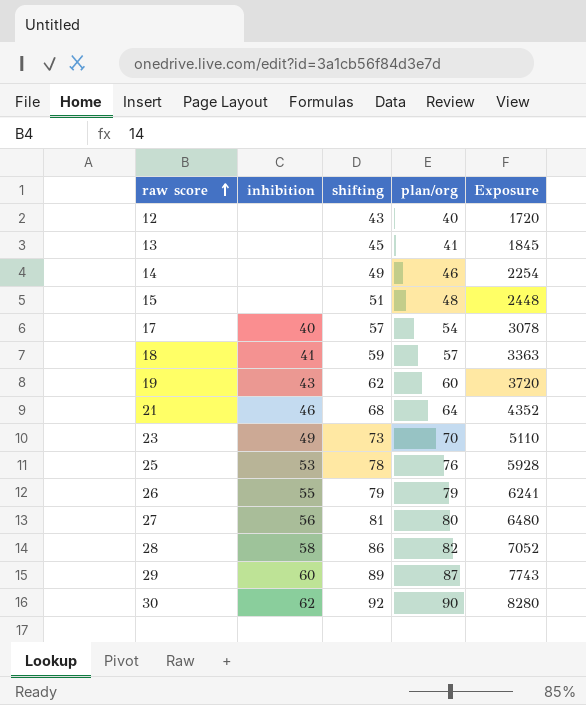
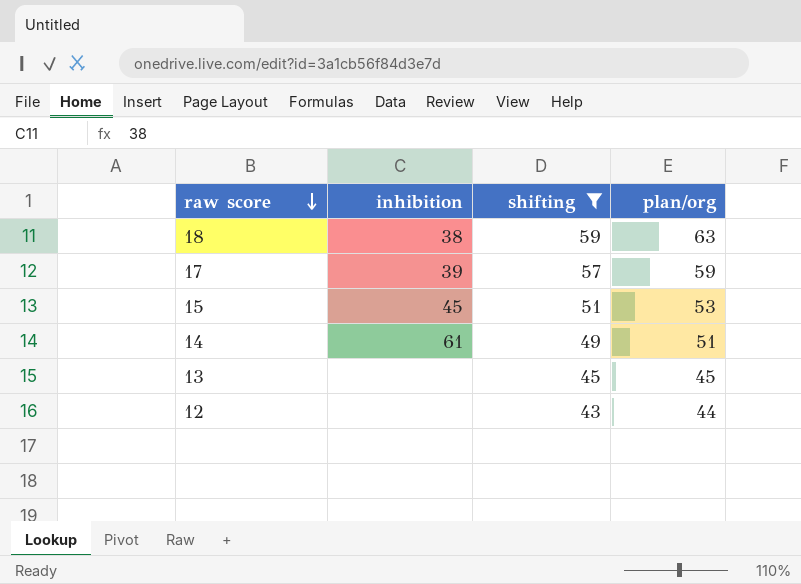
filter: none -> shifting <= 59
row order: raw score ascending -> raw score descending
column Exposure | formula: [shifting] * [plan/org] -> none
18 | inhibition: 41 -> 38
18 | plan/org: 57 -> 63
17 | inhibition: 40 -> 39
17 | plan/org: 54 -> 59
15 | inhibition: none -> 45
15 | plan/org: 48 -> 53
14 | inhibition: none -> 61
14 | plan/org: 46 -> 51
13 | plan/org: 41 -> 45
12 | plan/org: 40 -> 44

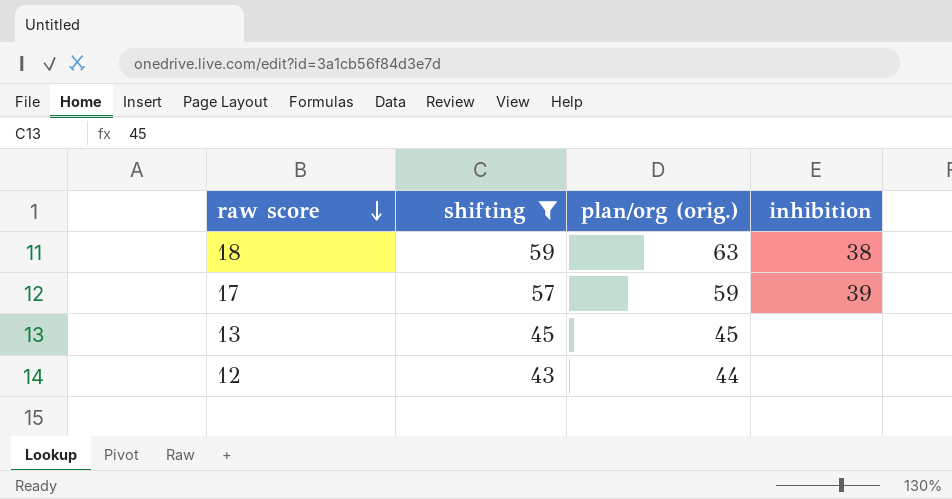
column name: plan/org -> plan/org (orig.)
column inhibition | position: 2 -> 4
row 15: 45 | 51 | 53 -> none
row 14: 61 | 49 | 51 -> none

